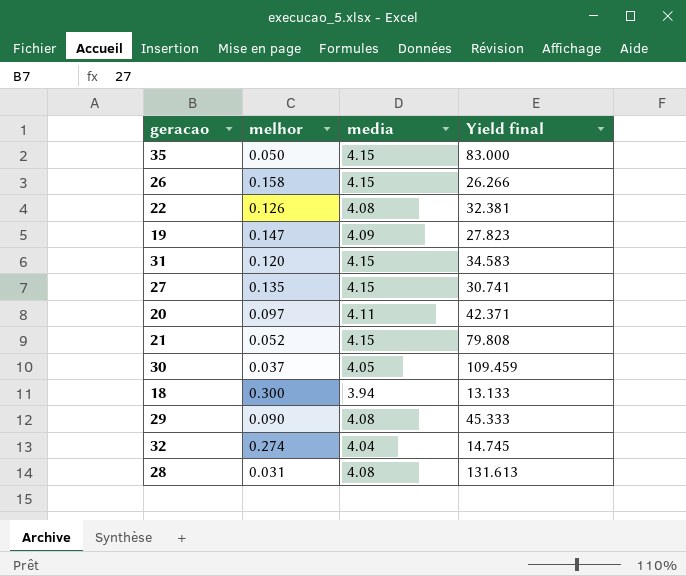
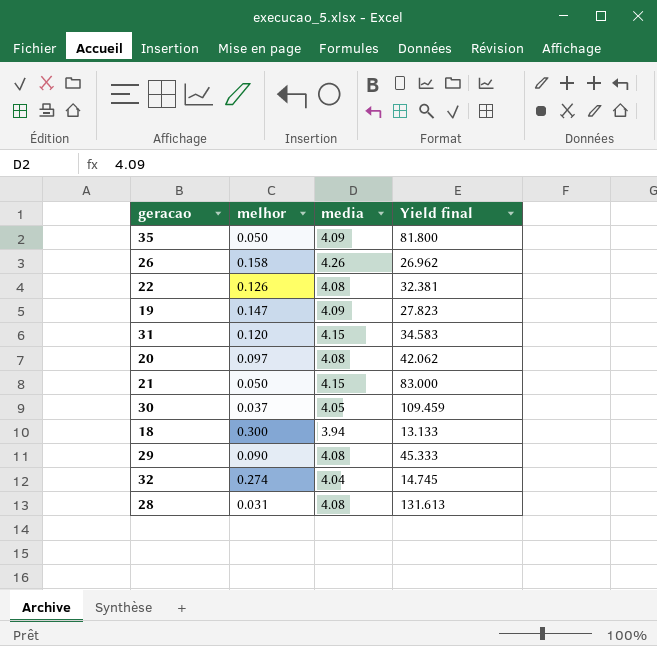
row 27: 0.135 | 4.15 | 30.741 -> none
35 | media: 4.15 -> 4.09
35 | Yield final: 83.000 -> 81.800
26 | media: 4.15 -> 4.26
26 | Yield final: 26.266 -> 26.962
20 | media: 4.11 -> 4.08
20 | Yield final: 42.371 -> 42.062
21 | melhor: 0.052 -> 0.050
21 | Yield final: 79.808 -> 83.000

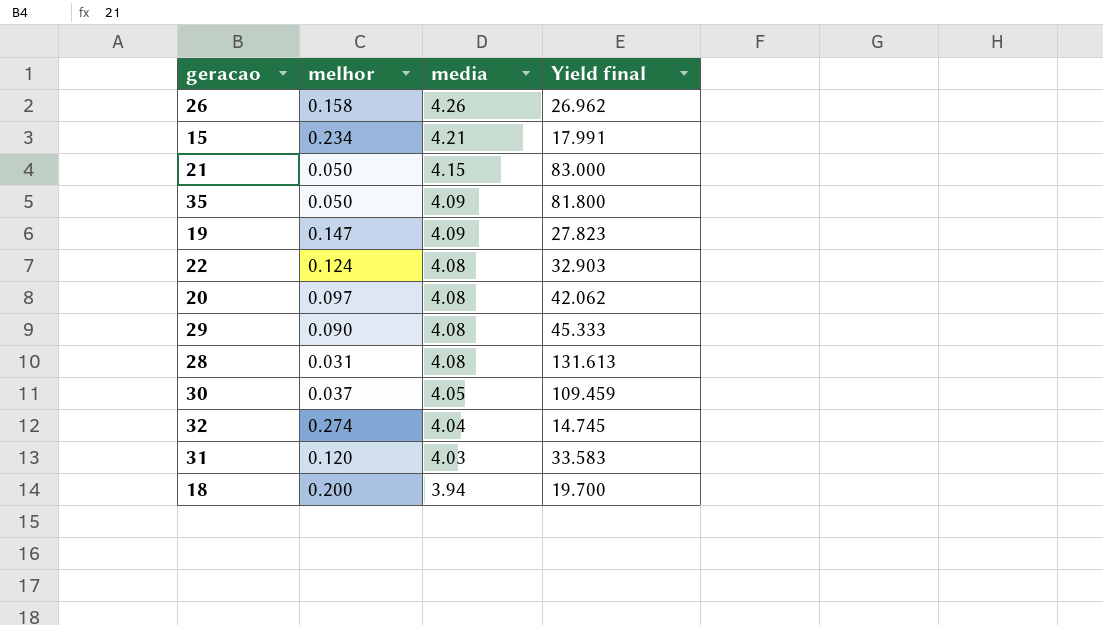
row order: none -> media descending
row 15: none -> 0.234 | 4.21 | 17.991
22 | melhor: 0.126 -> 0.124
22 | Yield final: 32.381 -> 32.903
31 | media: 4.15 -> 4.03
31 | Yield final: 34.583 -> 33.583
18 | melhor: 0.300 -> 0.200
18 | Yield final: 13.133 -> 19.700

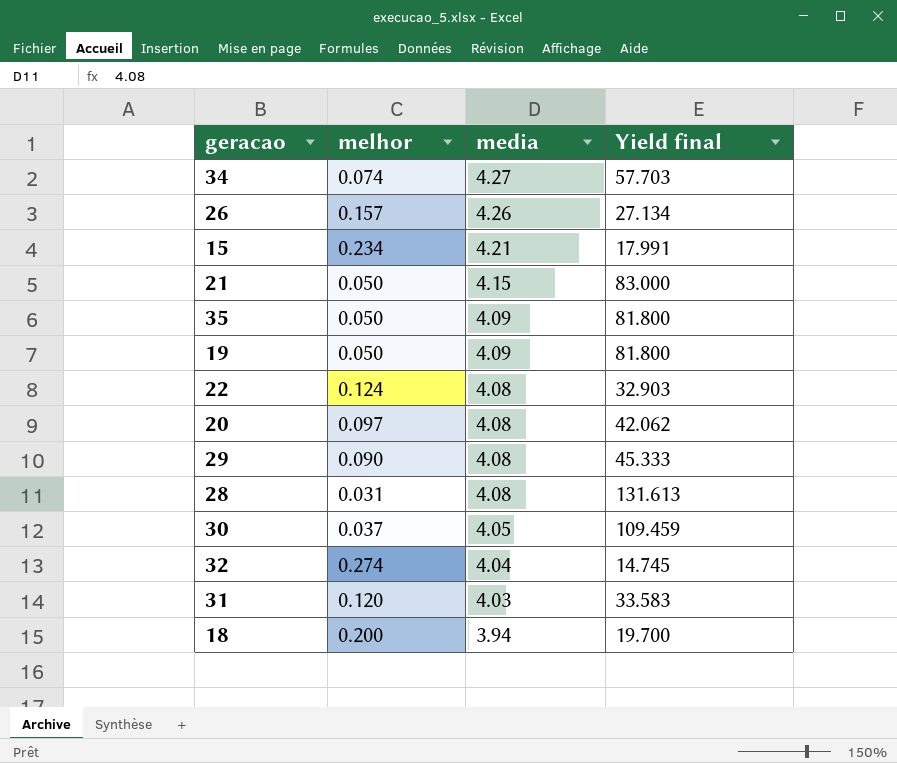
row 34: none -> 0.074 | 4.27 | 57.703
26 | melhor: 0.158 -> 0.157
26 | Yield final: 26.962 -> 27.134
19 | melhor: 0.147 -> 0.050
19 | Yield final: 27.823 -> 81.800

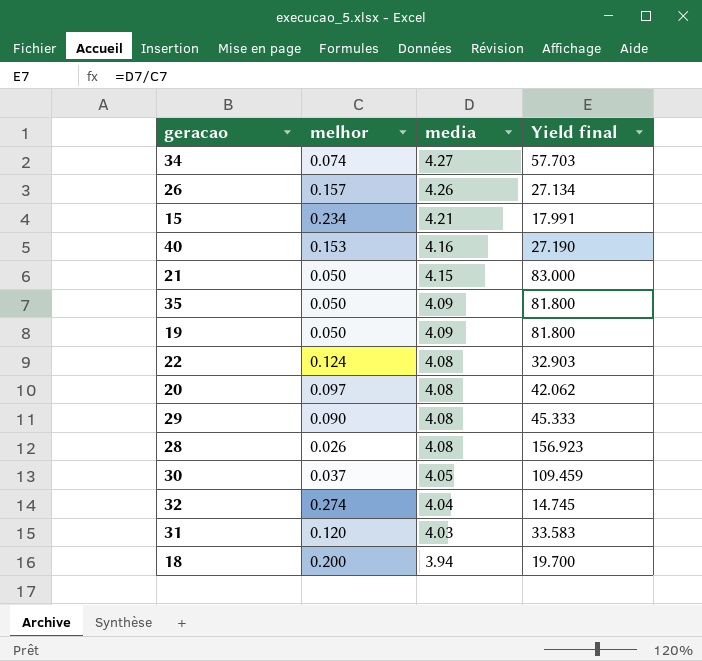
row 40: none -> 0.153 | 4.16 | 27.190
28 | melhor: 0.031 -> 0.026
28 | Yield final: 131.613 -> 156.923

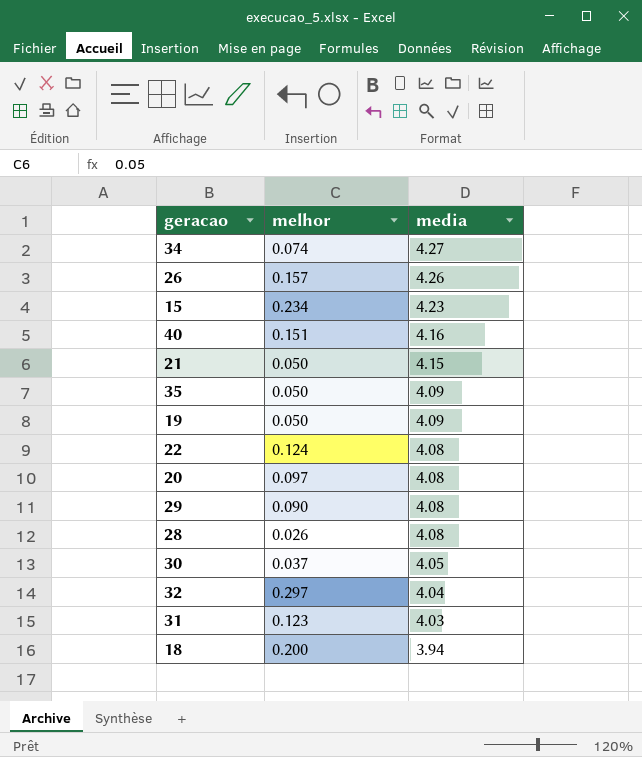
column Yield final | formula: [media] / [melhor] -> none
15 | media: 4.21 -> 4.23
40 | melhor: 0.153 -> 0.151
32 | melhor: 0.274 -> 0.297
31 | melhor: 0.120 -> 0.123

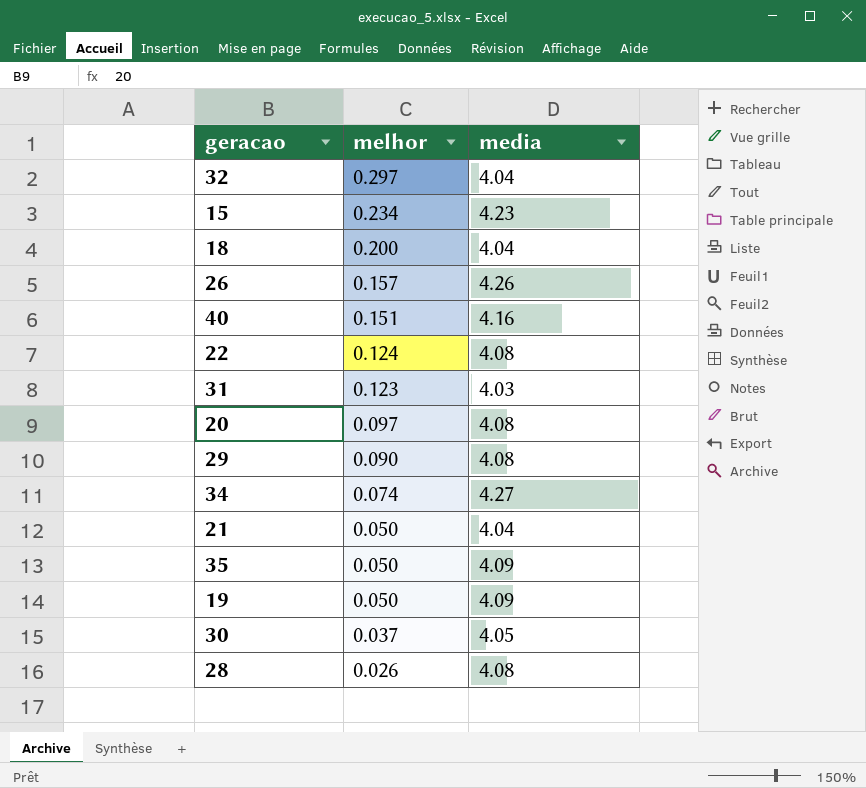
row order: media descending -> melhor descending
18 | media: 3.94 -> 4.04
21 | media: 4.15 -> 4.04

